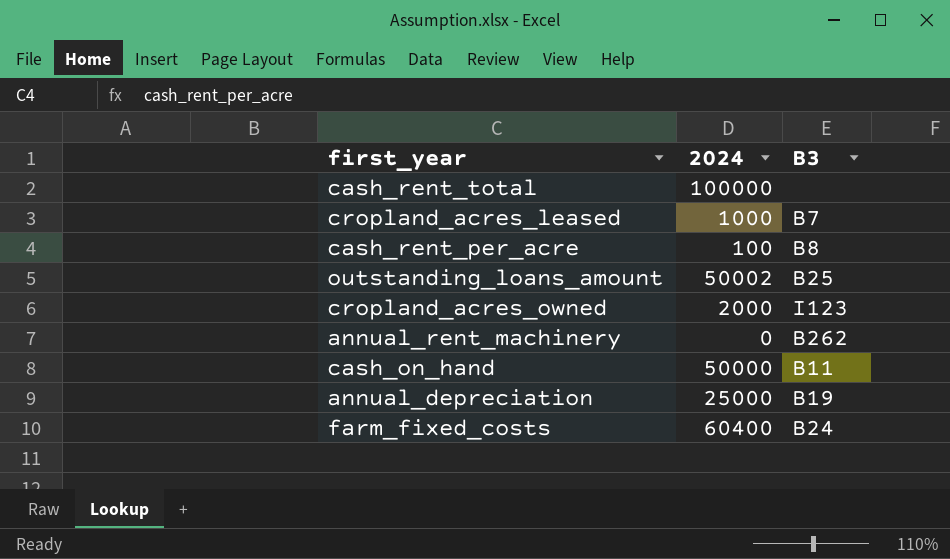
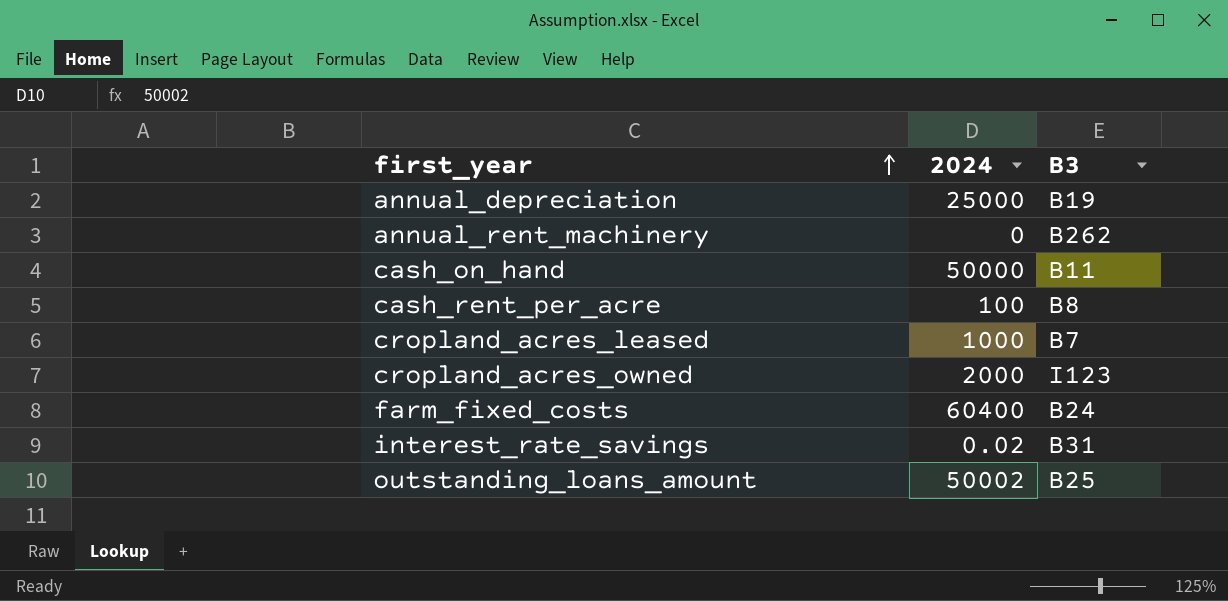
row order: none -> first_year ascending
row cash_rent_total: 100000 | none -> none
row interest_rate_savings: none -> 0.02 | B31

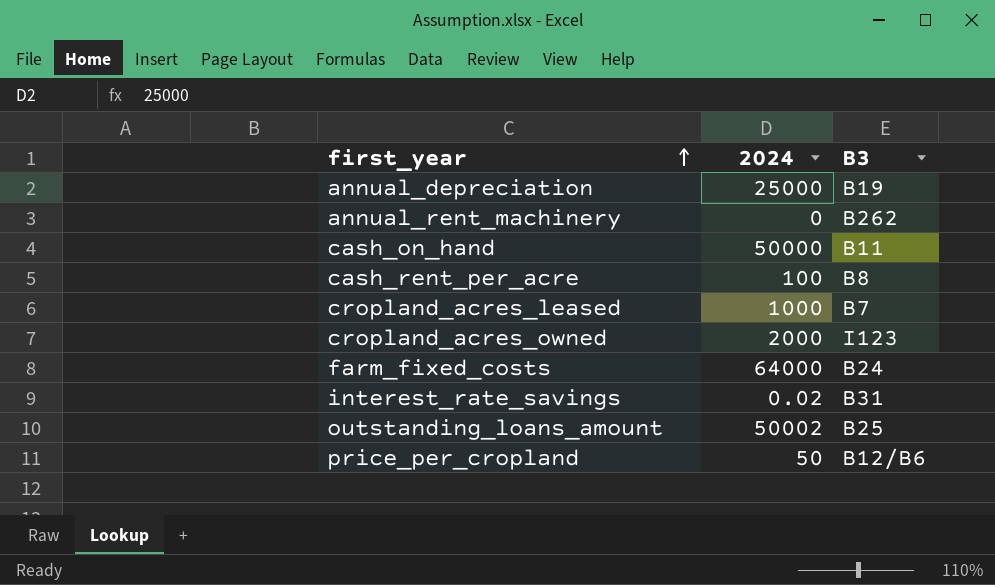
farm_fixed_costs | 2024: 60400 -> 64000
row price_per_cropland: none -> 50 | B12/B6

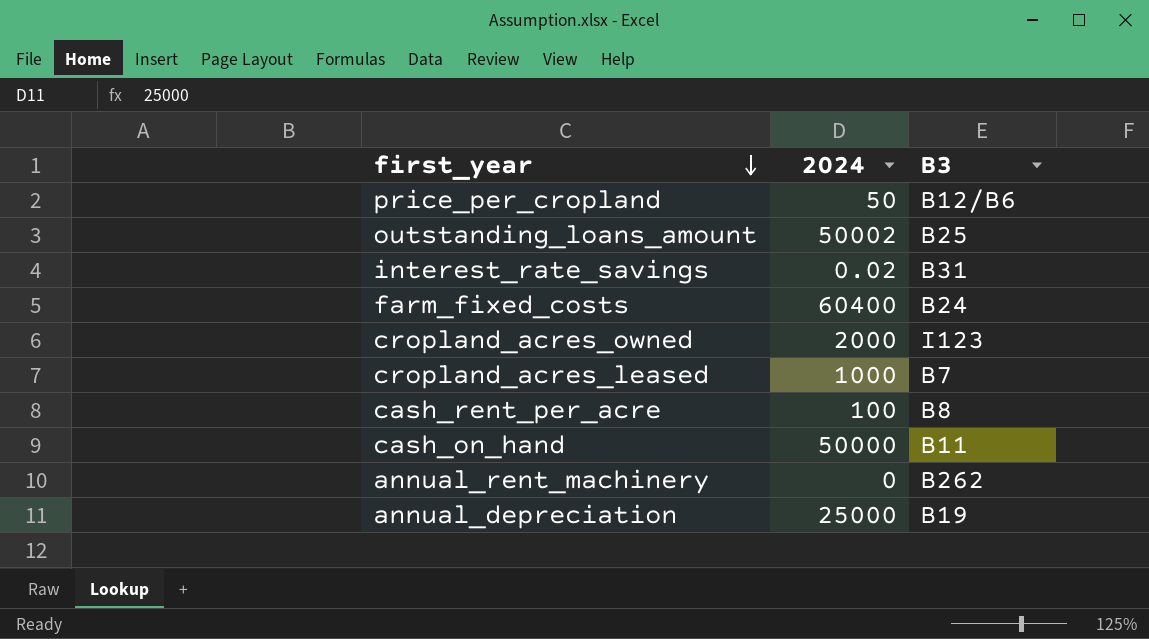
row order: first_year ascending -> first_year descending
farm_fixed_costs | 2024: 64000 -> 60400

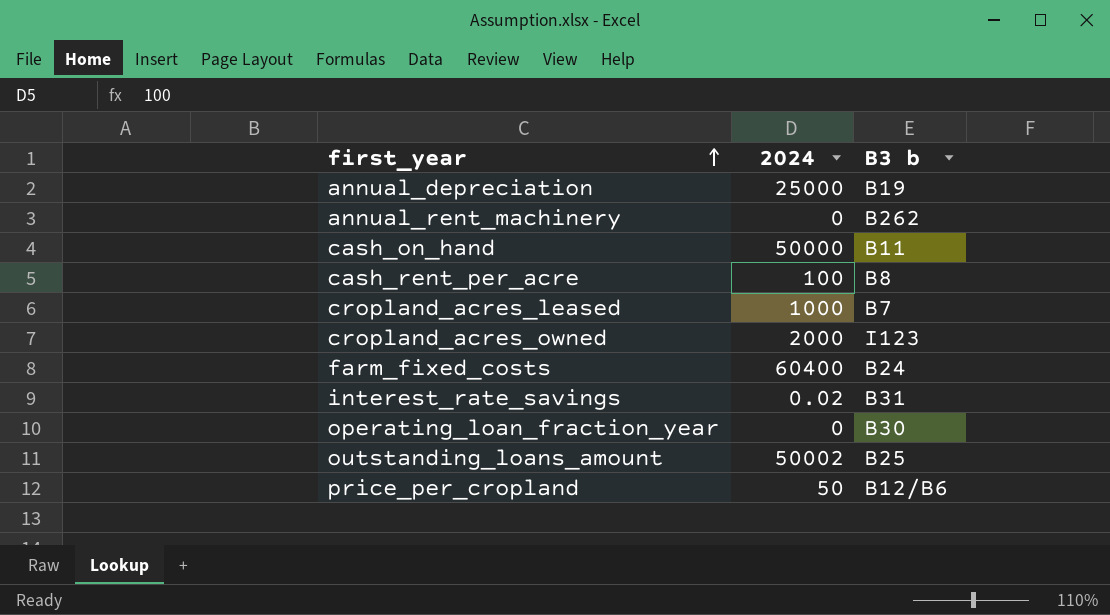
row order: first_year descending -> first_year ascending
column name: B3 -> B3 b
row operating_loan_fraction_year: none -> 0 | B30

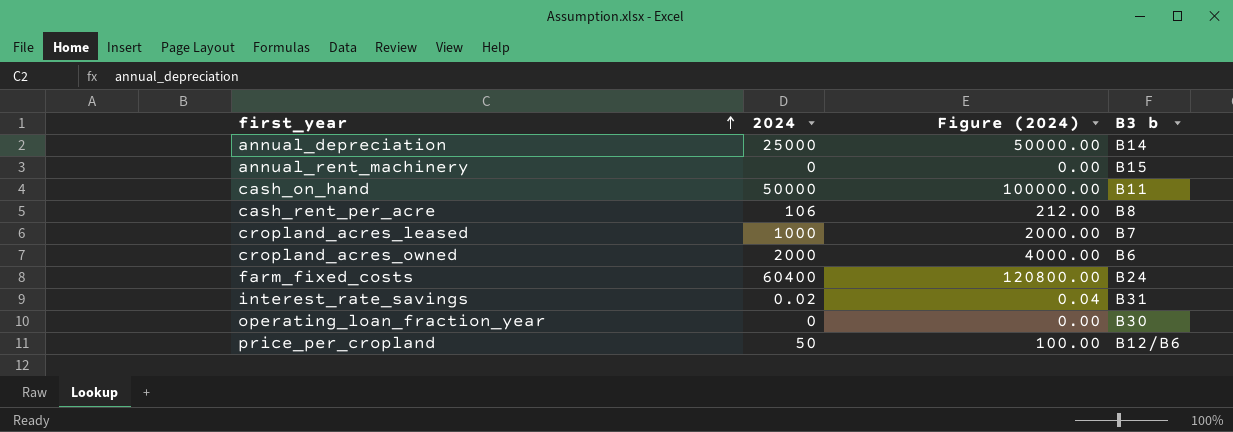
column Figure (2024) | formula: none -> [2024] * 2
row outstanding_loans_amount: 50002 | B25 -> none
annual_depreciation | B3 b: B19 -> B14
annual_rent_machinery | B3 b: B262 -> B15
cash_rent_per_acre | 2024: 100 -> 106
cropland_acres_owned | B3 b: I123 -> B6

